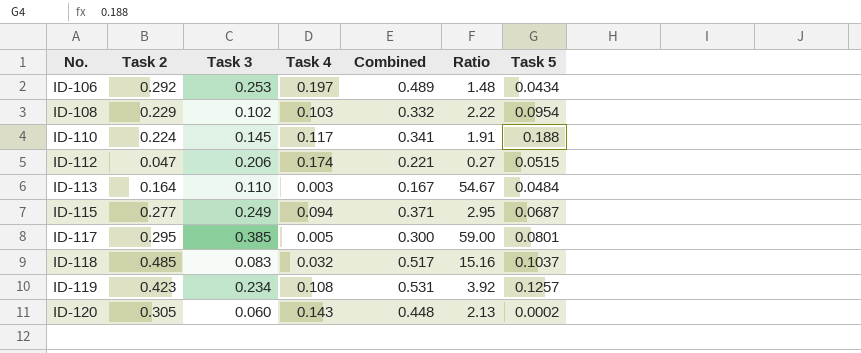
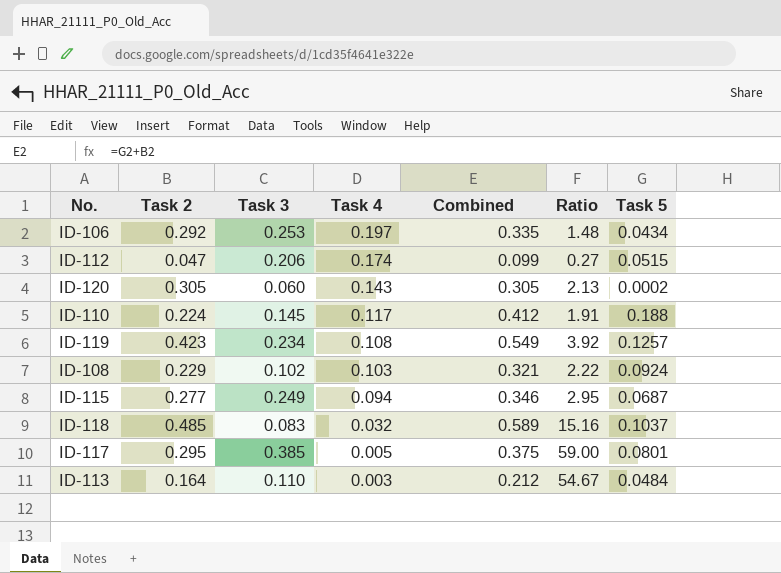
row order: No. ascending -> Task 4 descending
column Combined | formula: [Task 2] + [Task 4] -> [Task 2] + [Task 5]
ID-108 | Task 5: 0.0954 -> 0.0924

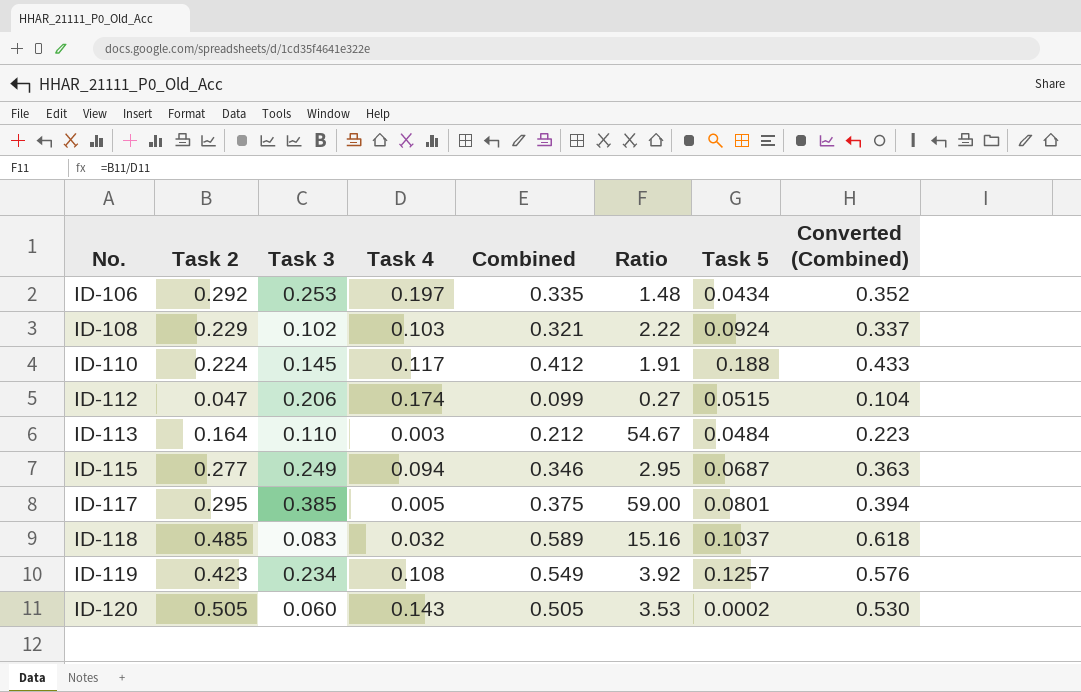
row order: Task 4 descending -> No. ascending
column Converted (Combined) | formula: none -> [Combined] * 1.05
ID-120 | Task 2: 0.305 -> 0.505
ID-120 | Combined: 0.305 -> 0.505
ID-120 | Ratio: 2.13 -> 3.53

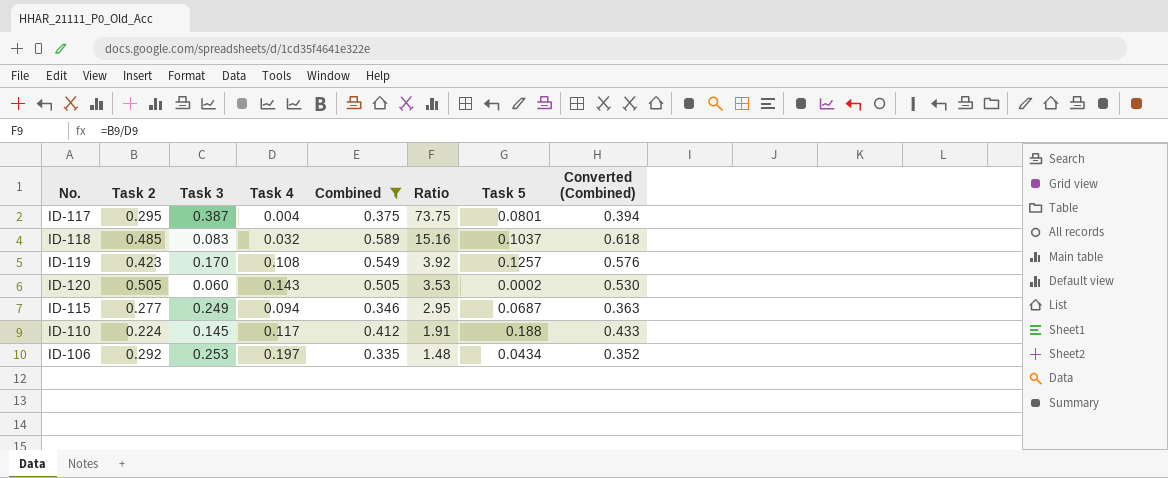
filter: none -> Combined >= 0.335
row order: No. ascending -> Ratio descending
ID-117 | Task 3: 0.385 -> 0.387
ID-117 | Task 4: 0.005 -> 0.004
ID-117 | Ratio: 59.00 -> 73.75
ID-119 | Task 3: 0.234 -> 0.170

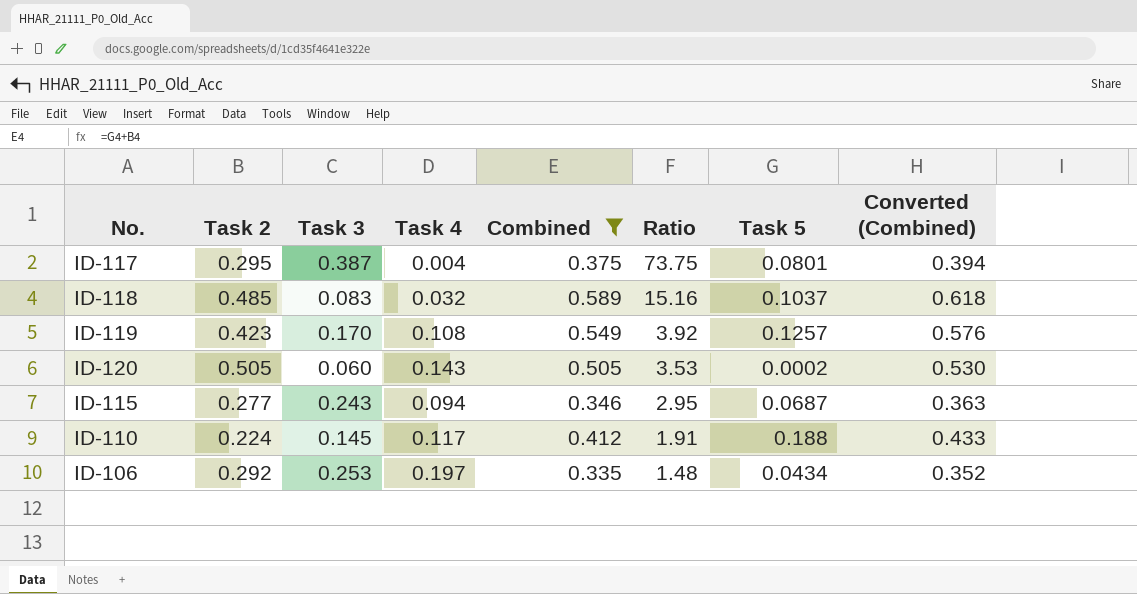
ID-115 | Task 3: 0.249 -> 0.243

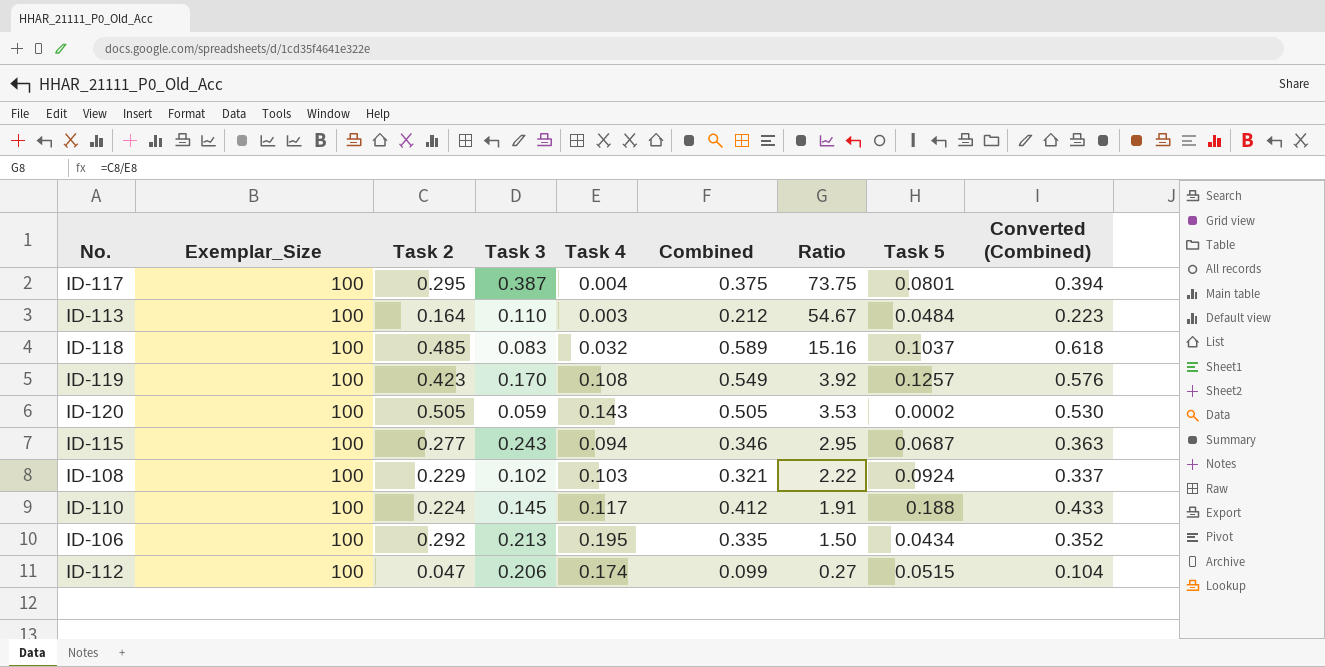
filter: Combined >= 0.335 -> none
column Exemplar_Size | position: none -> 2
ID-120 | Task 3: 0.060 -> 0.059
ID-106 | Task 3: 0.253 -> 0.213
ID-106 | Task 4: 0.197 -> 0.195
ID-106 | Ratio: 1.48 -> 1.50

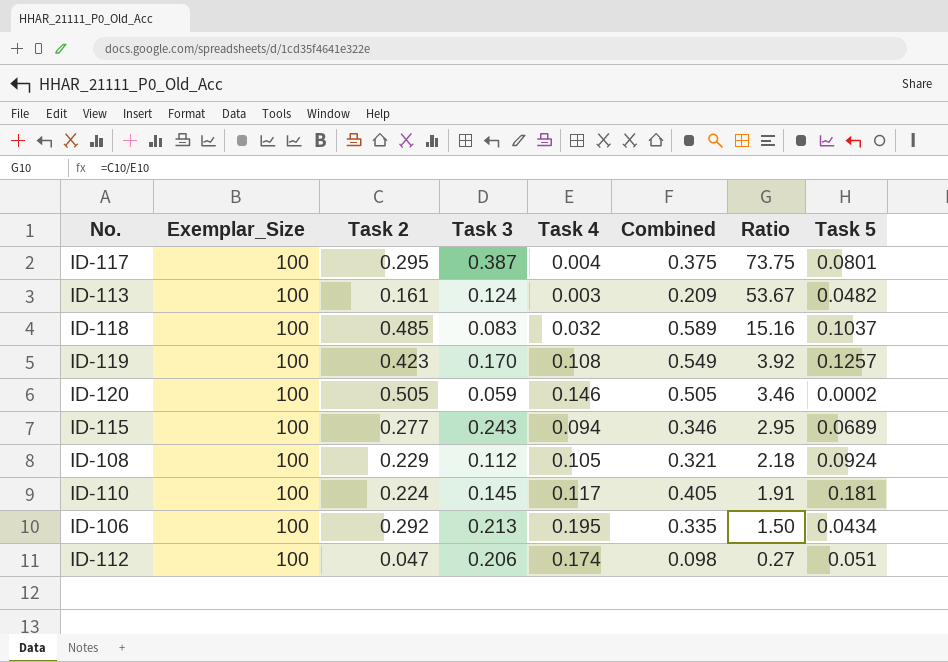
column Converted (Combined) | formula: [Combined] * 1.05 -> none
ID-113 | Task 2: 0.164 -> 0.161
ID-113 | Task 3: 0.110 -> 0.124
ID-113 | Combined: 0.212 -> 0.209
ID-113 | Ratio: 54.67 -> 53.67
ID-113 | Task 5: 0.0484 -> 0.0482
ID-120 | Task 4: 0.143 -> 0.146
ID-120 | Ratio: 3.53 -> 3.46
ID-115 | Task 5: 0.0687 -> 0.0689
ID-108 | Task 3: 0.102 -> 0.112
ID-108 | Task 4: 0.103 -> 0.105
ID-108 | Ratio: 2.22 -> 2.18
ID-110 | Combined: 0.412 -> 0.405
ID-110 | Task 5: 0.188 -> 0.181
ID-112 | Combined: 0.099 -> 0.098
ID-112 | Task 5: 0.0515 -> 0.051

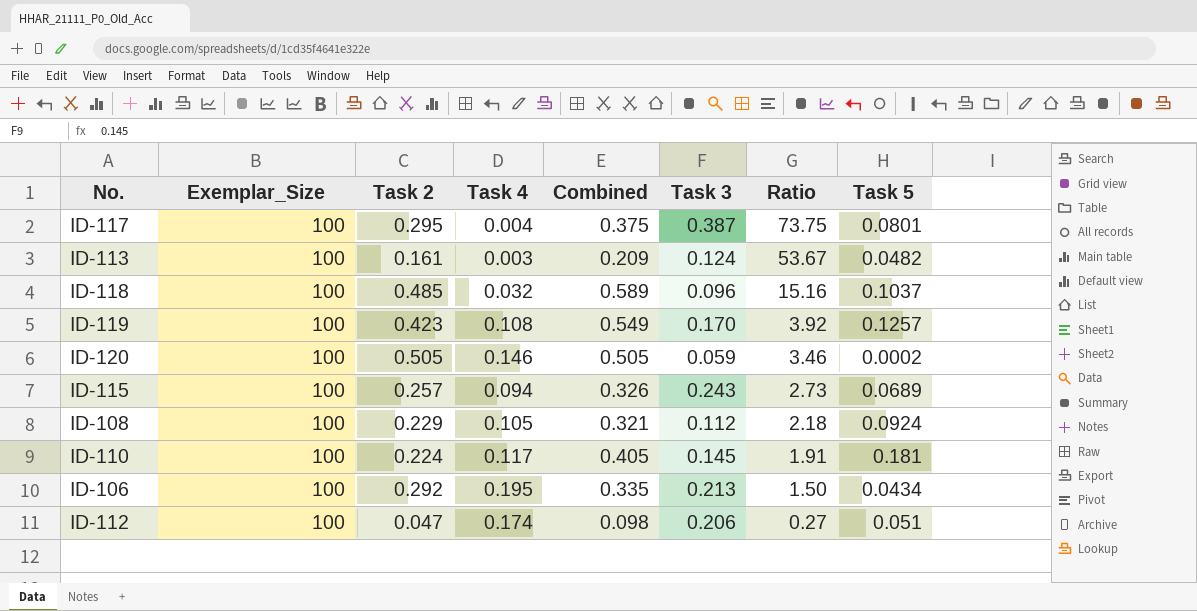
column Task 3 | position: 4 -> 6
ID-118 | Task 3: 0.083 -> 0.096
ID-115 | Task 2: 0.277 -> 0.257
ID-115 | Combined: 0.346 -> 0.326
ID-115 | Ratio: 2.95 -> 2.73

